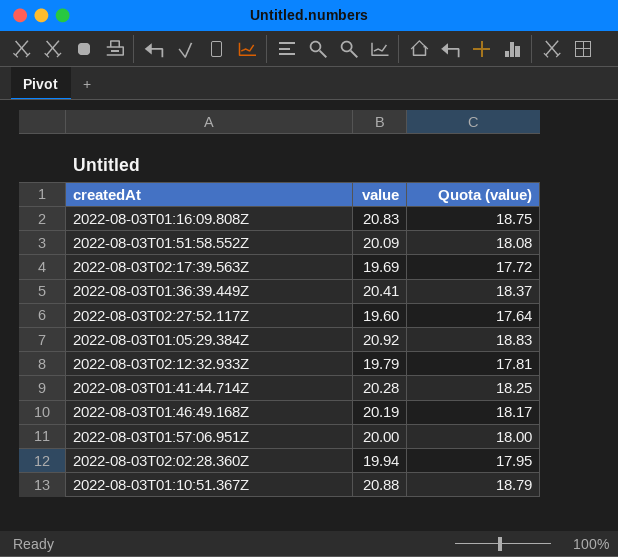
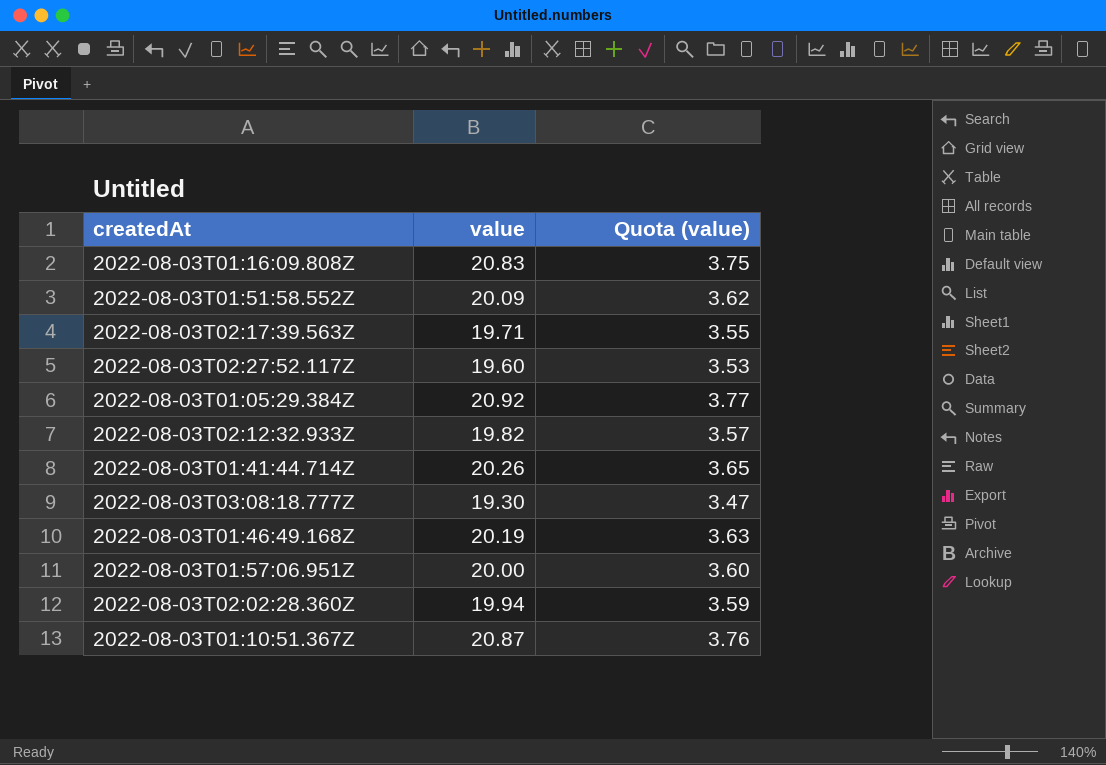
column Quota (value) | formula: [value] * 0.9 -> [value] * 0.18
row 2022-08-03T01:36:39.449Z: 20.41 | 18.37 -> none
2022-08-03T02:17:39.563Z | value: 19.69 -> 19.71
2022-08-03T02:12:32.933Z | value: 19.79 -> 19.82
2022-08-03T01:41:44.714Z | value: 20.28 -> 20.26
row 2022-08-03T03:08:18.777Z: none -> 19.30 | 3.47
2022-08-03T01:10:51.367Z | value: 20.88 -> 20.87

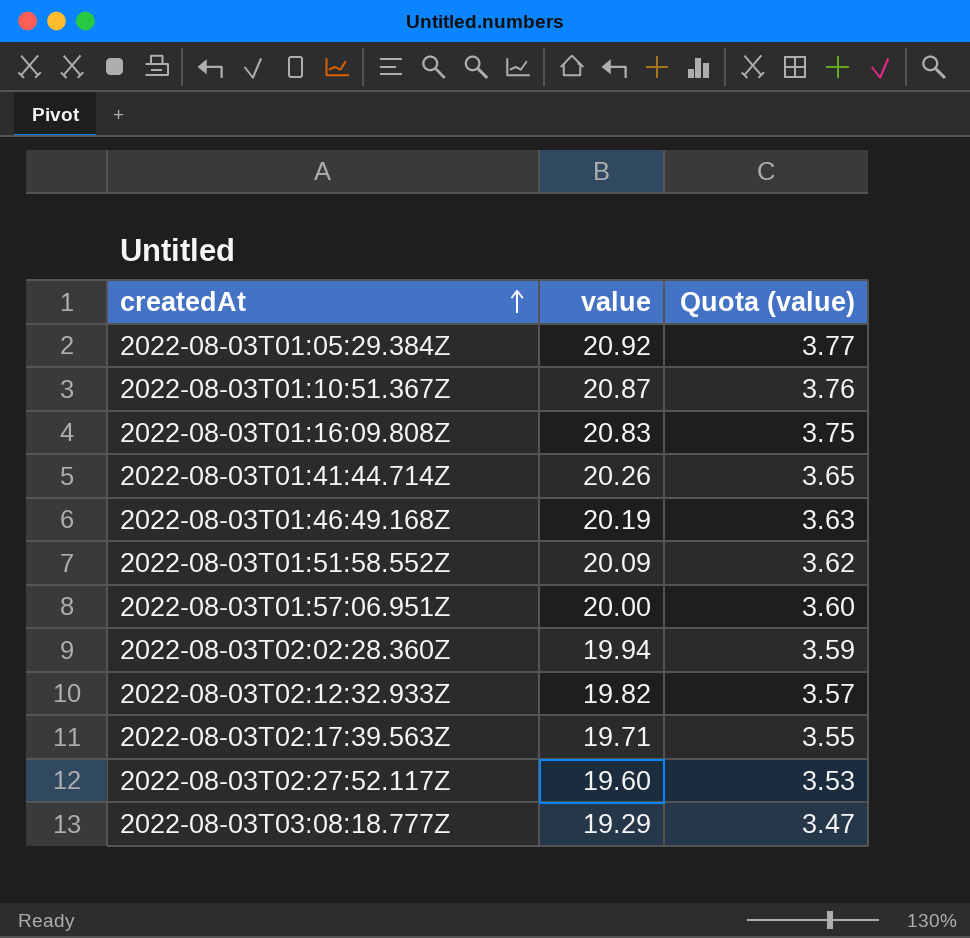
row order: none -> createdAt ascending
2022-08-03T03:08:18.777Z | value: 19.30 -> 19.29

